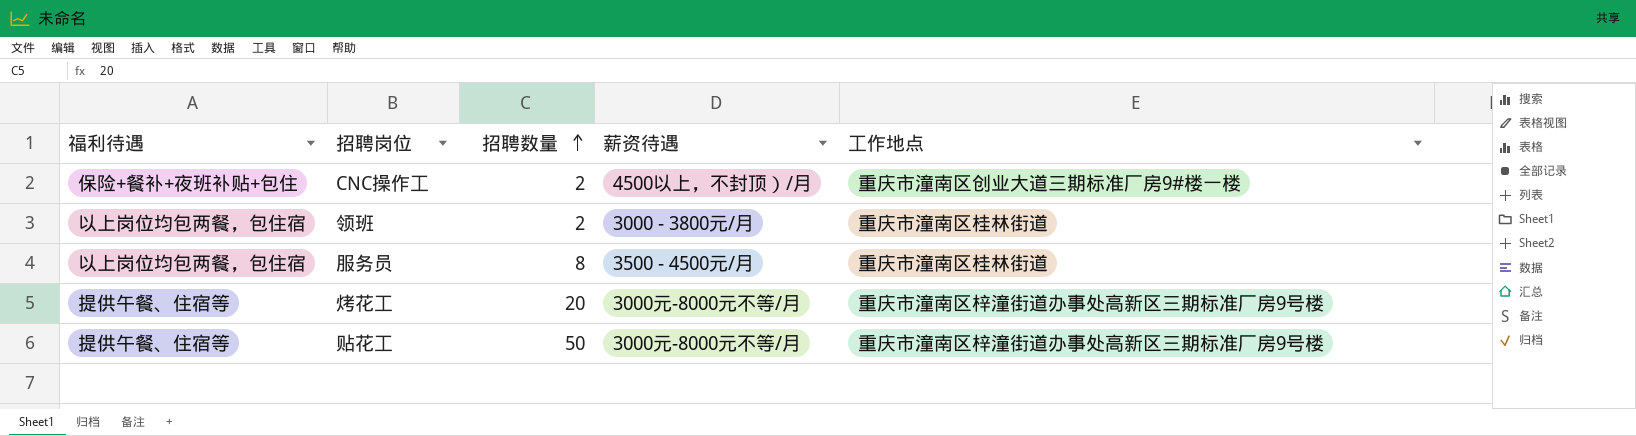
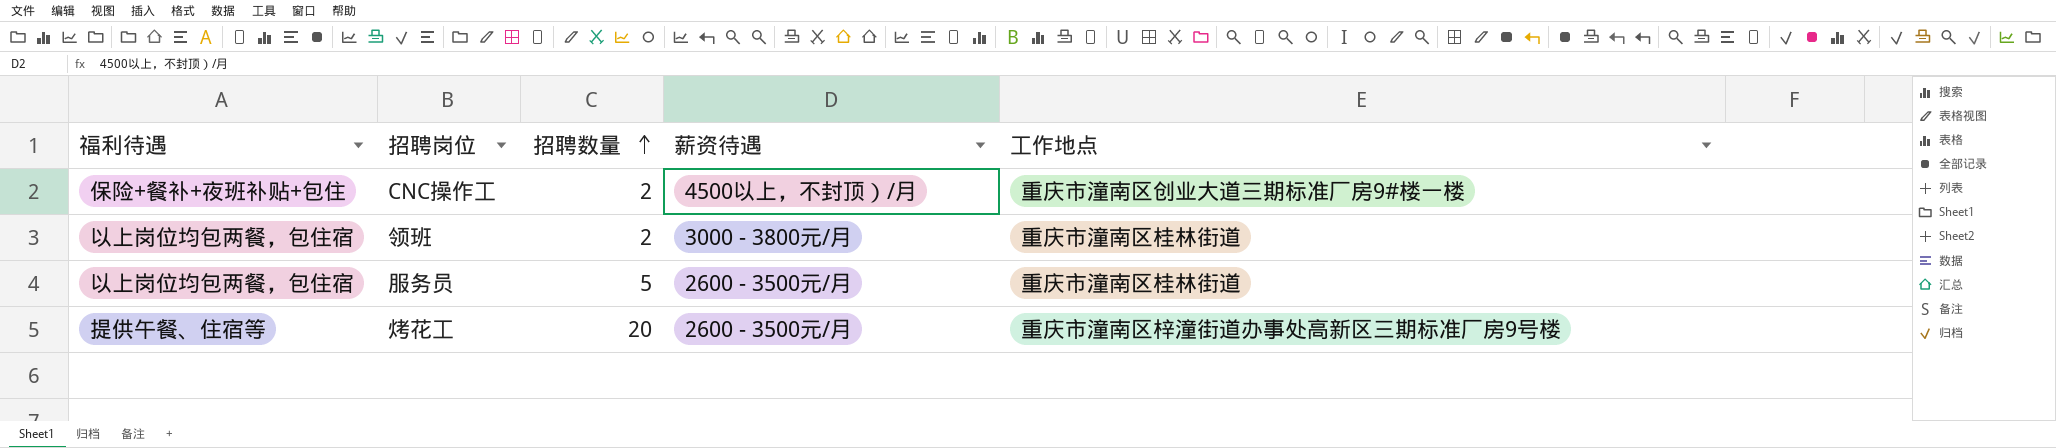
row 贴花工: 提供午餐、住宿等 | 50 | 3000元-8000元不等/月 | 重庆市潼南区梓潼街道办事处高新区三期标准厂房9号楼 -> none
服务员 | 招聘数量: 8 -> 5
服务员 | 薪资待遇: 3500 - 4500元/月 -> 2600 - 3500元/月
烤花工 | 薪资待遇: 3000元-8000元不等/月 -> 2600 - 3500元/月

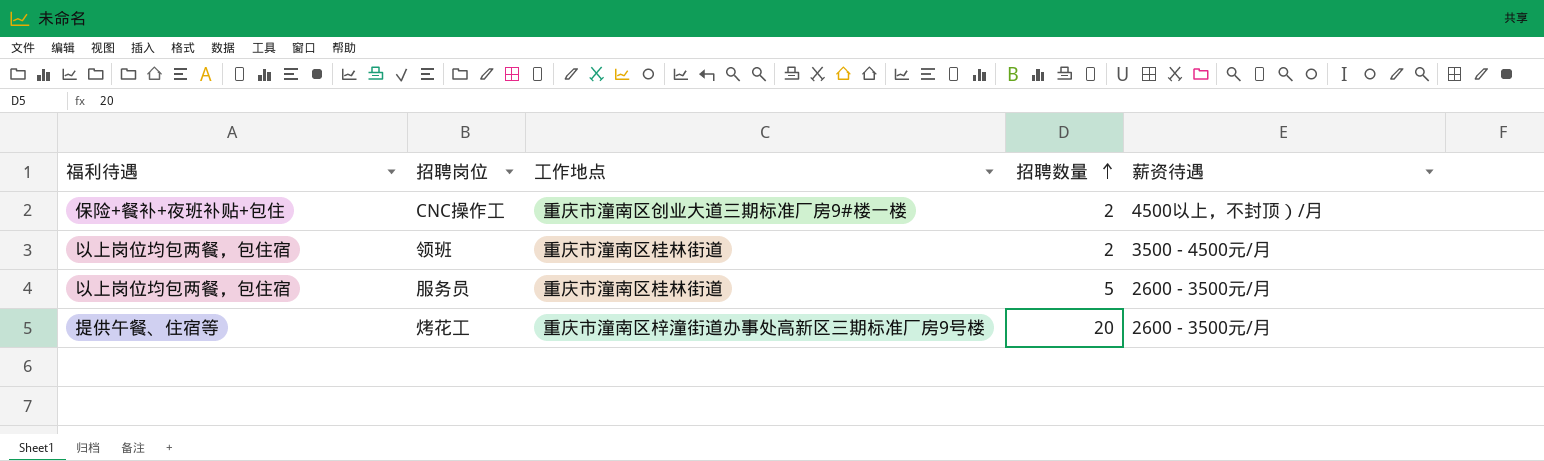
column 工作地点 | position: 5 -> 3
领班 | 薪资待遇: 3000 - 3800元/月 -> 3500 - 4500元/月

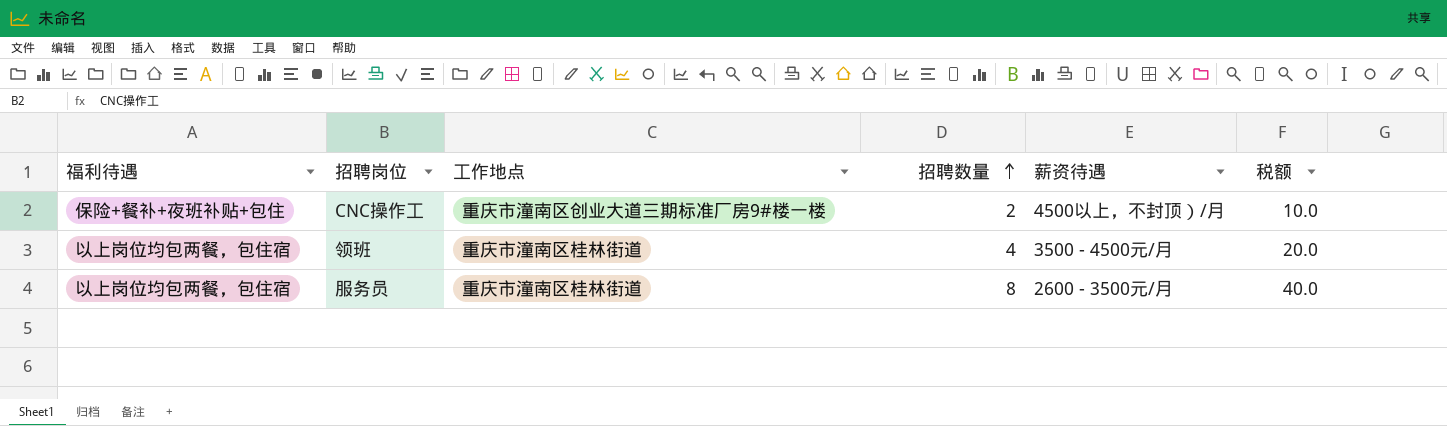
column 税额 | formula: none -> [招聘数量] * 5
row 烤花工: 提供午餐、住宿等 | 重庆市潼南区梓潼街道办事处高新区三期标准厂房9号楼 | 20 | 2600 - 3500元/月 -> none
领班 | 招聘数量: 2 -> 4
服务员 | 招聘数量: 5 -> 8

